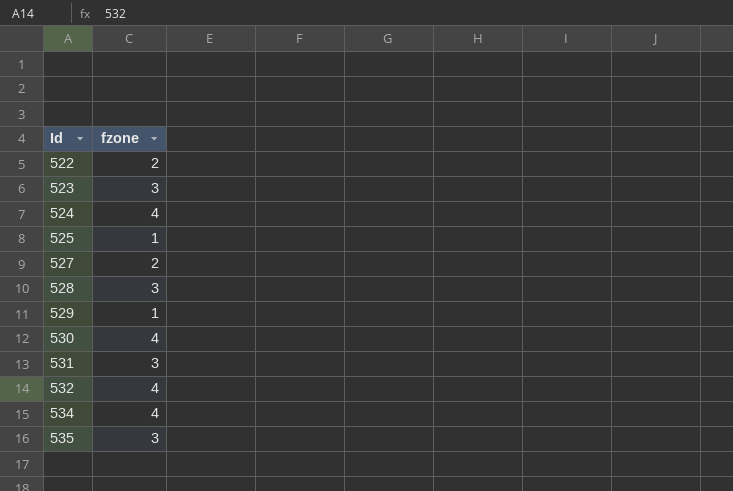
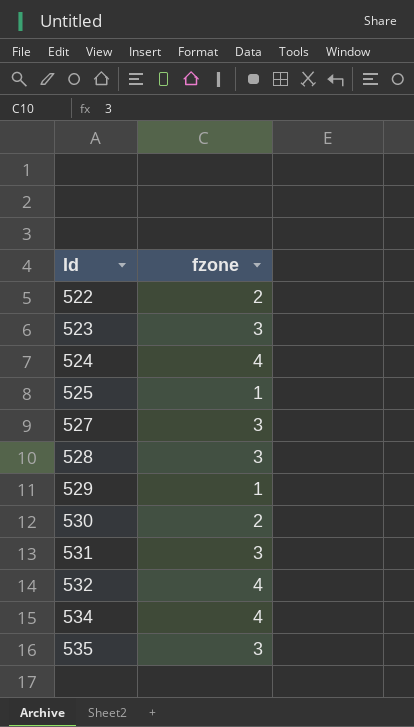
527 | fzone: 2 -> 3
530 | fzone: 4 -> 2

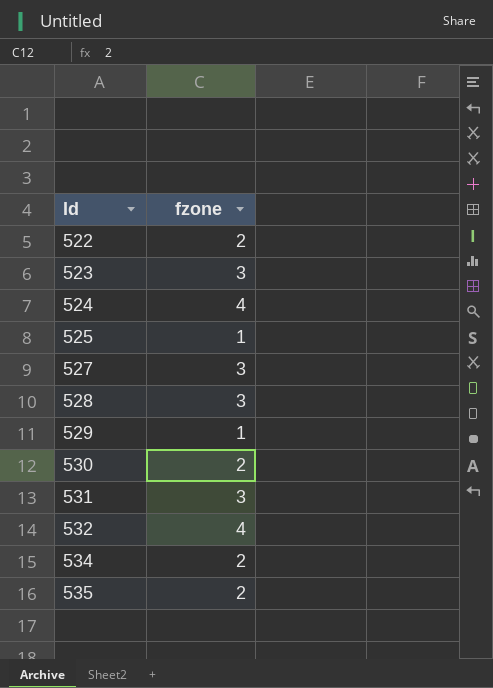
534 | fzone: 4 -> 2
535 | fzone: 3 -> 2

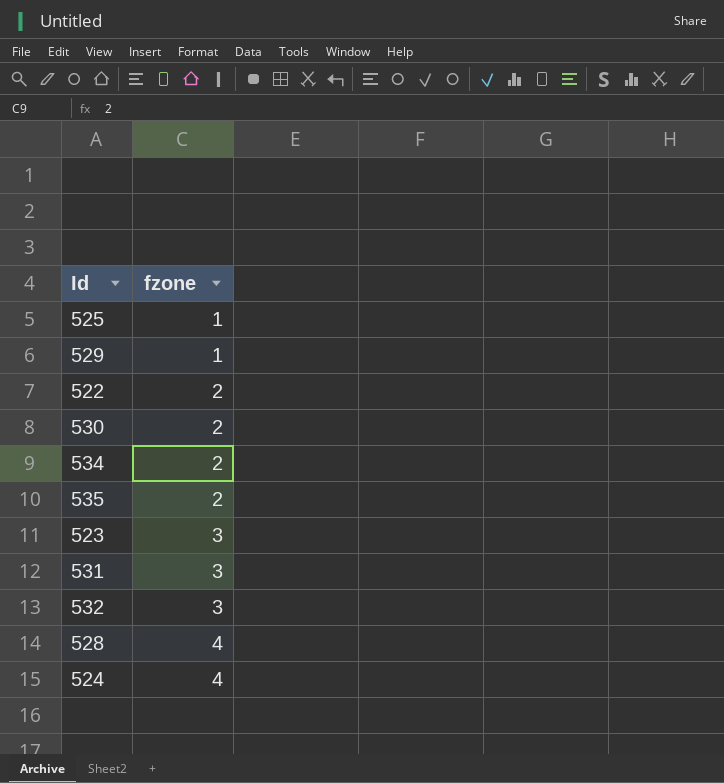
row order: Id ascending -> fzone ascending
row 527: 3 -> none
532 | fzone: 4 -> 3
528 | fzone: 3 -> 4

